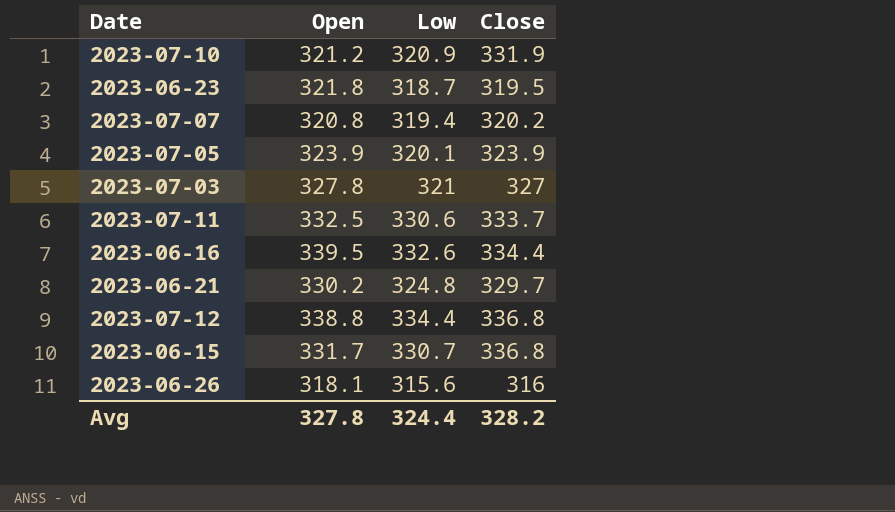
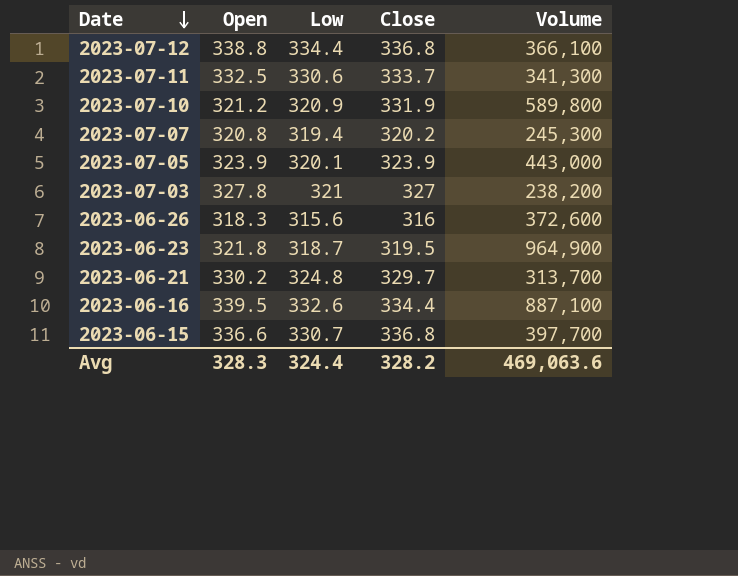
row order: none -> Date descending
column Volume | position: none -> 5
2023-06-26 | Open: 318.1 -> 318.3
2023-06-15 | Open: 331.7 -> 336.6
Avg | Open: 327.8 -> 328.3

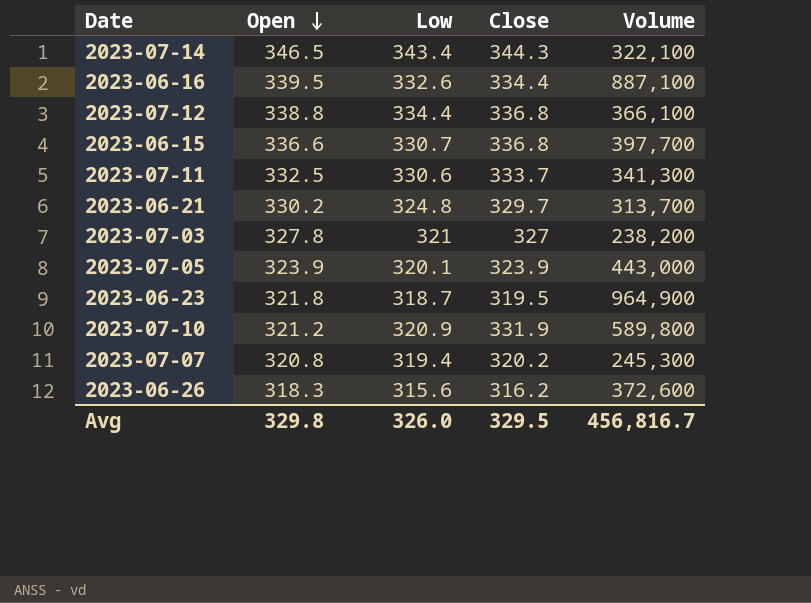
row order: Date descending -> Open descending
row 2023-07-14: none -> 346.5 | 343.4 | 344.3 | 322,100
2023-06-26 | Close: 316 -> 316.2
Avg | Open: 328.3 -> 329.8
Avg | Low: 324.4 -> 326.0
Avg | Close: 328.2 -> 329.5
Avg | Volume: 469,063.6 -> 456,816.7

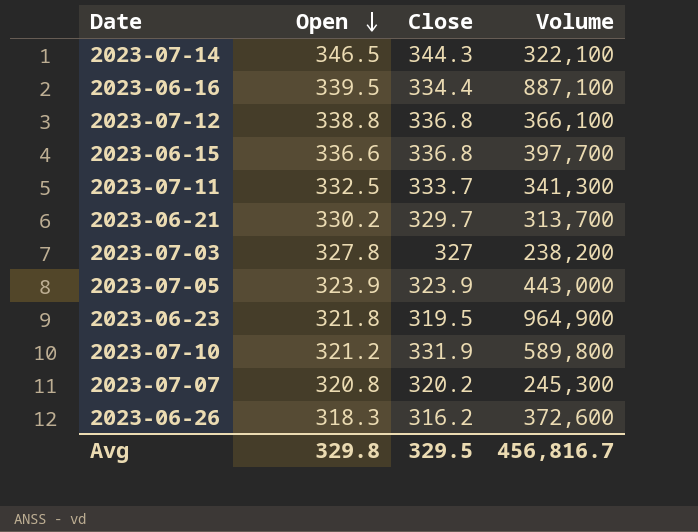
column Low | position: 3 -> none

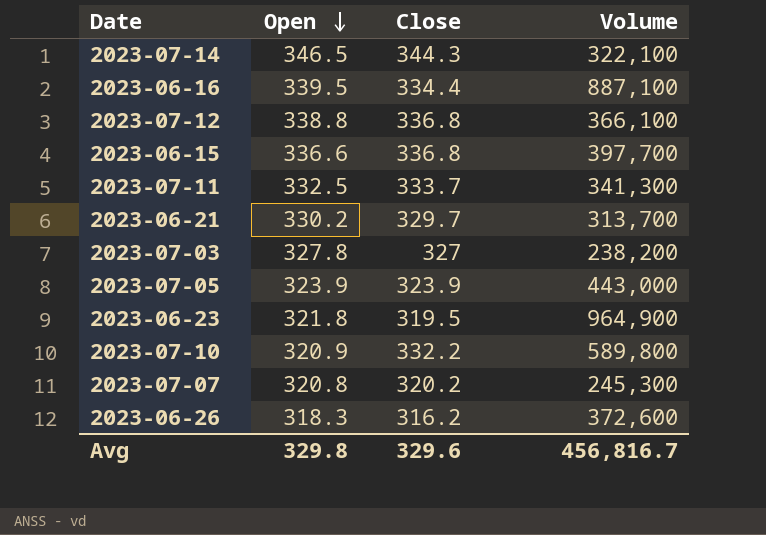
2023-07-10 | Open: 321.2 -> 320.9
2023-07-10 | Close: 331.9 -> 332.2
Avg | Close: 329.5 -> 329.6

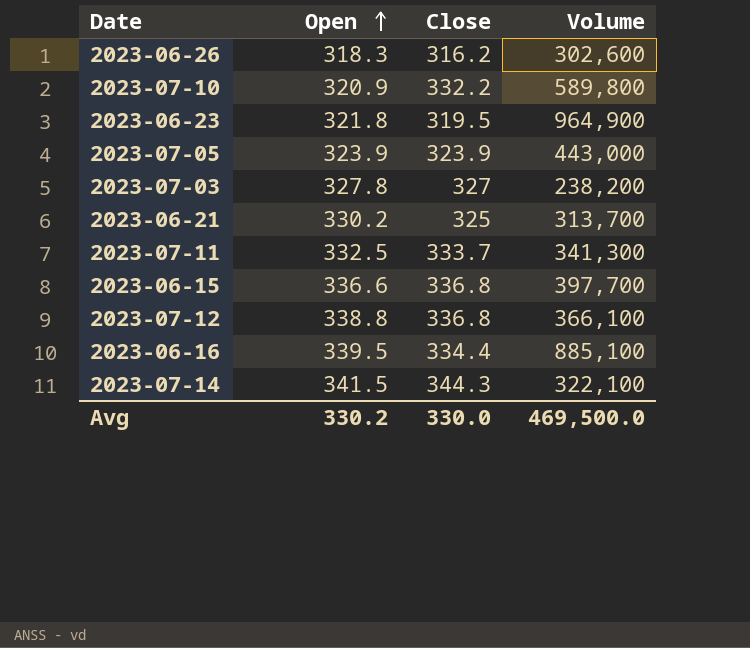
row order: Open descending -> Open ascending
row 2023-07-07: 320.8 | 320.2 | 245,300 -> none
2023-06-26 | Volume: 372,600 -> 302,600
2023-06-21 | Close: 329.7 -> 325
2023-06-16 | Volume: 887,100 -> 885,100
2023-07-14 | Open: 346.5 -> 341.5
Avg | Open: 329.8 -> 330.2
Avg | Close: 329.6 -> 330.0
Avg | Volume: 456,816.7 -> 469,500.0

